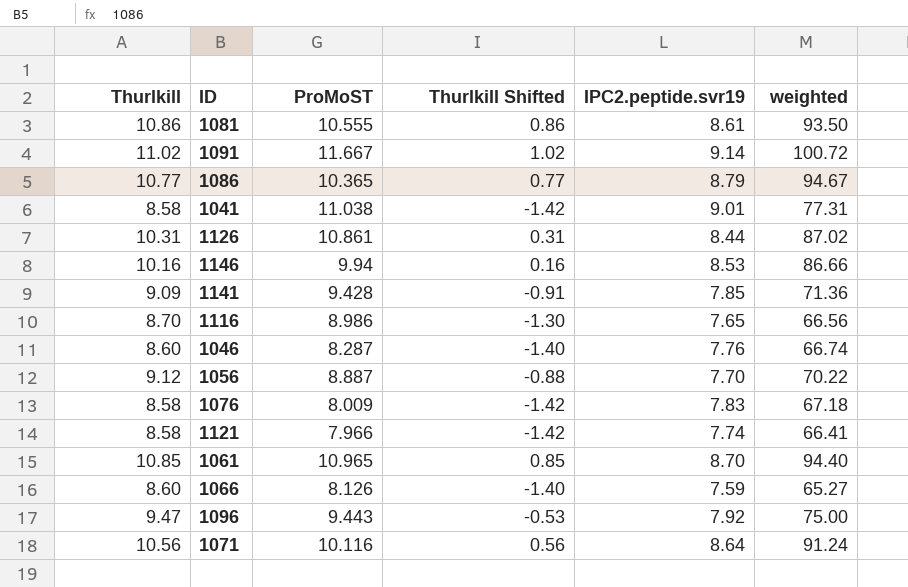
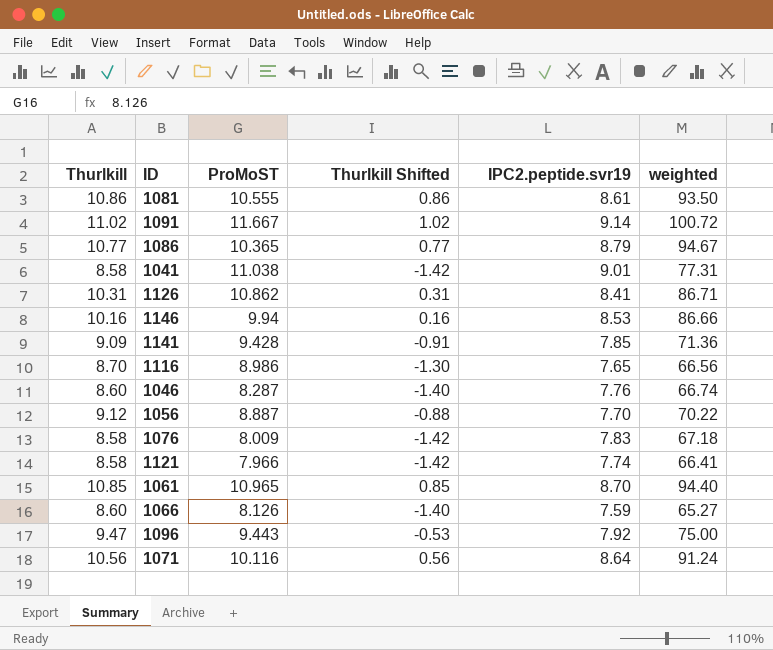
1126 | ProMoST: 10.861 -> 10.862
1126 | IPC2.peptide.svr19: 8.44 -> 8.41
1126 | weighted: 87.02 -> 86.71

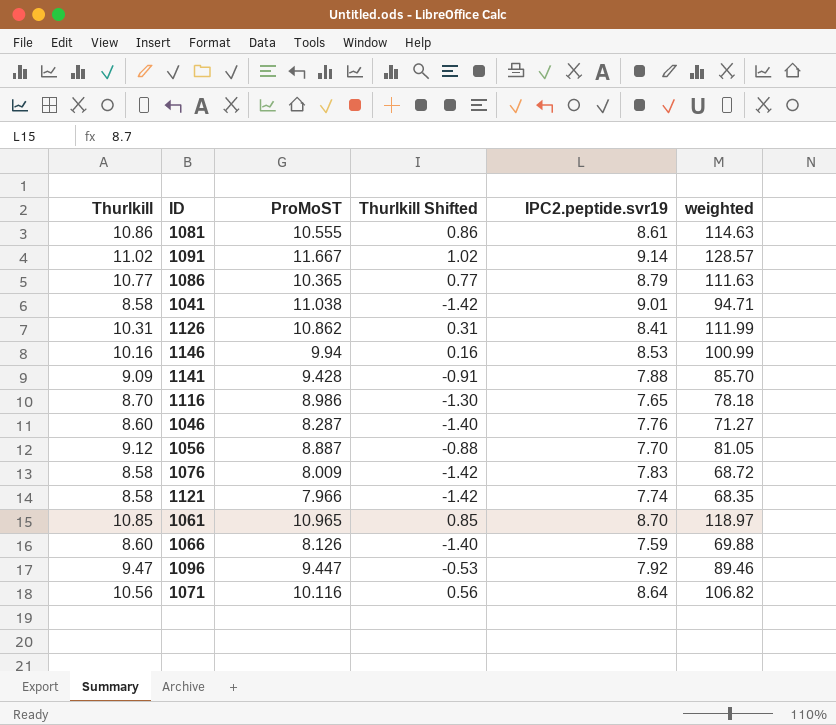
column weighted | formula: [Thurlkill] * [IPC2.peptide.svr19] -> [Thurlkill] * [ProMoST]
1141 | IPC2.peptide.svr19: 7.85 -> 7.88
1096 | ProMoST: 9.443 -> 9.447

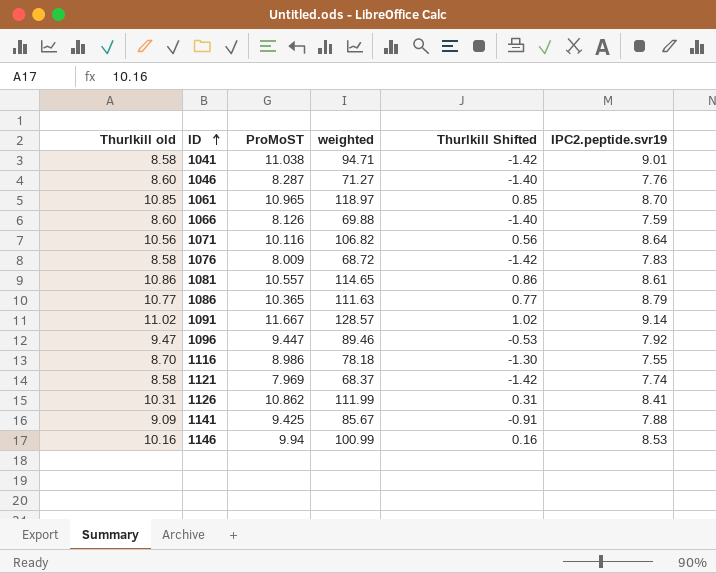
row order: none -> ID ascending
column name: Thurlkill -> Thurlkill old
column weighted | position: 6 -> 4
row 1056: 9.12 | 8.887 | -0.88 | 7.70 | 81.05 -> none
1081 | ProMoST: 10.555 -> 10.557
1081 | weighted: 114.63 -> 114.65
1116 | IPC2.peptide.svr19: 7.65 -> 7.55
1121 | ProMoST: 7.966 -> 7.969
1121 | weighted: 68.35 -> 68.37
1141 | ProMoST: 9.428 -> 9.425
1141 | weighted: 85.70 -> 85.67

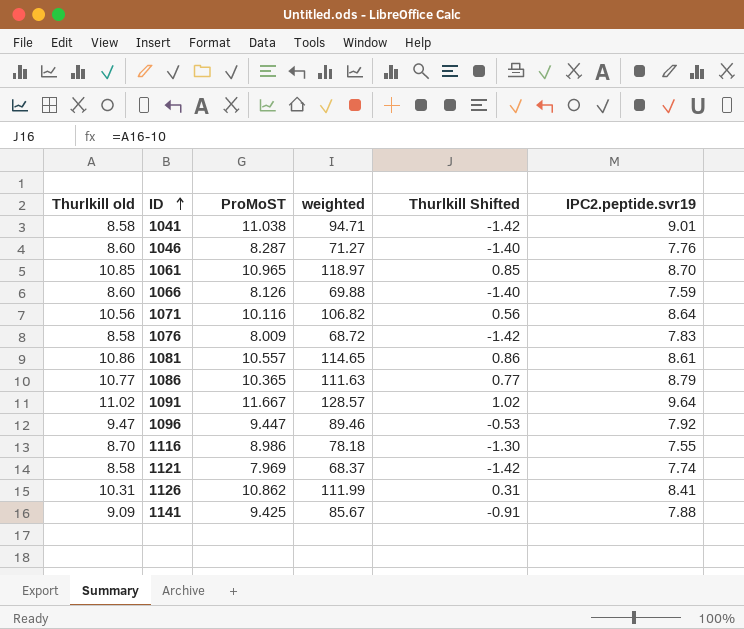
row 1146: 10.16 | 9.94 | 100.99 | 0.16 | 8.53 -> none
1091 | IPC2.peptide.svr19: 9.14 -> 9.64

